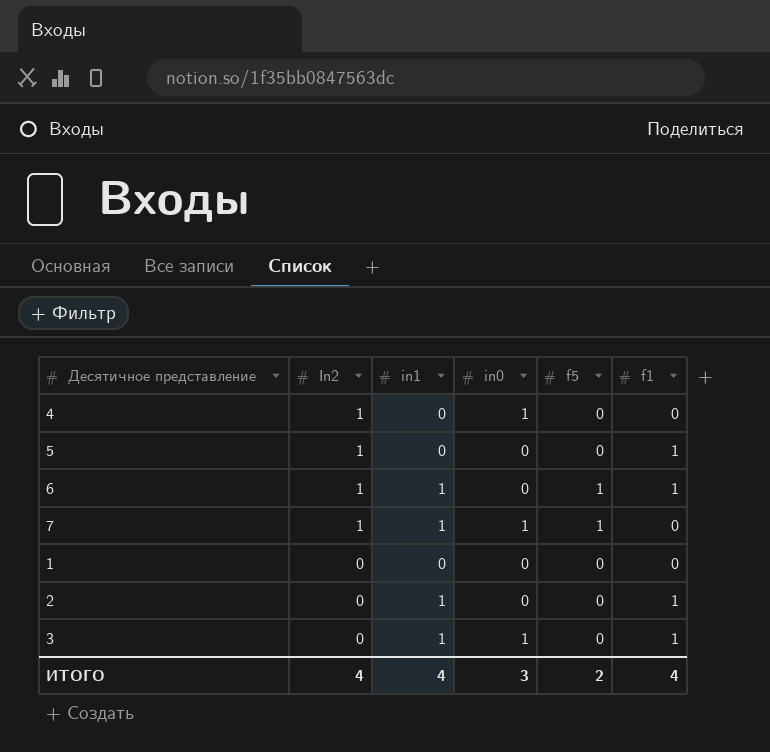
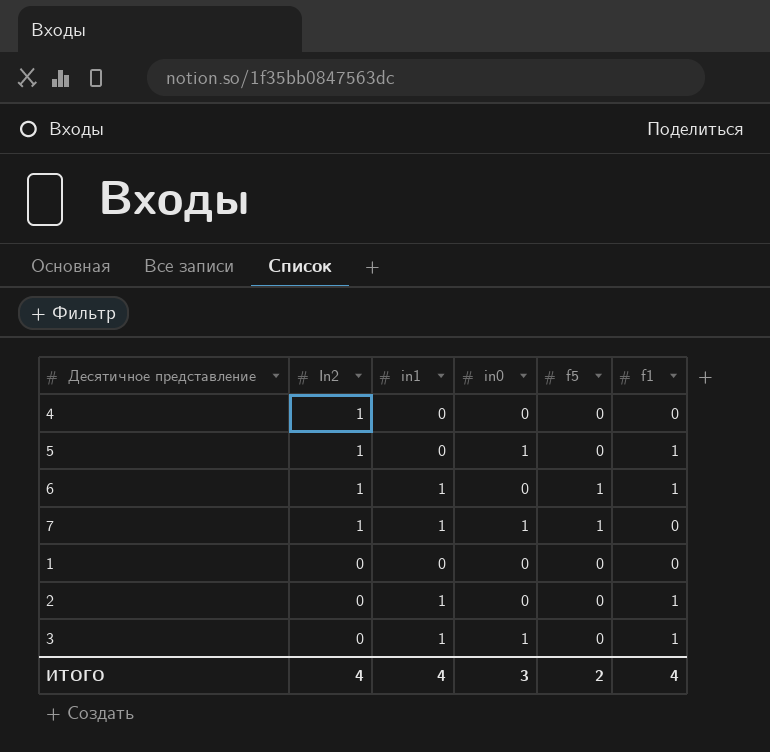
4 | in0: 1 -> 0
5 | in0: 0 -> 1

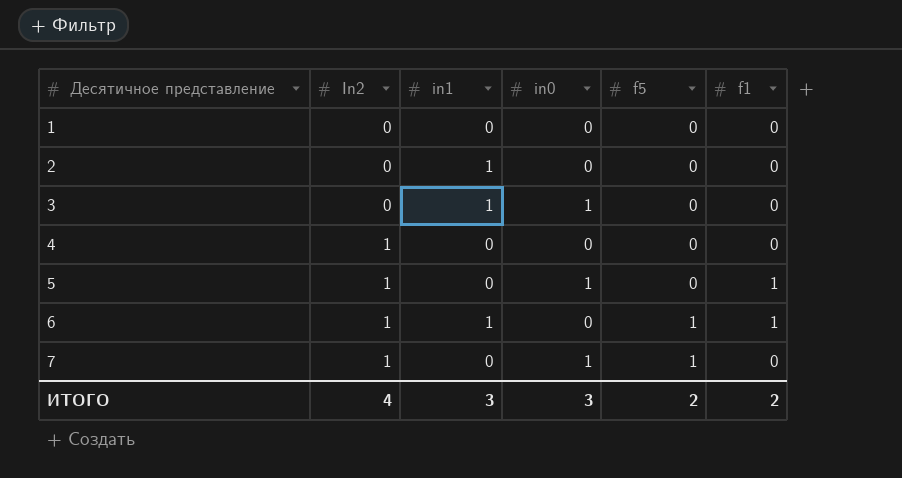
row order: In2 descending -> Десятичное представление ascending
2 | f1: 1 -> 0
3 | f1: 1 -> 0
7 | in1: 1 -> 0
ИТОГО | in1: 4 -> 3
ИТОГО | f1: 4 -> 2

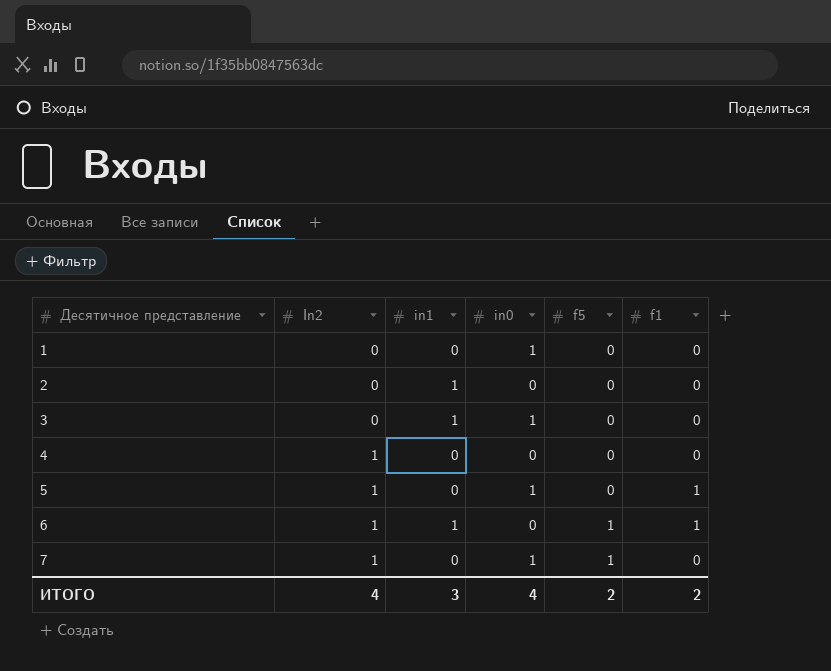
1 | in0: 0 -> 1
ИТОГО | in0: 3 -> 4

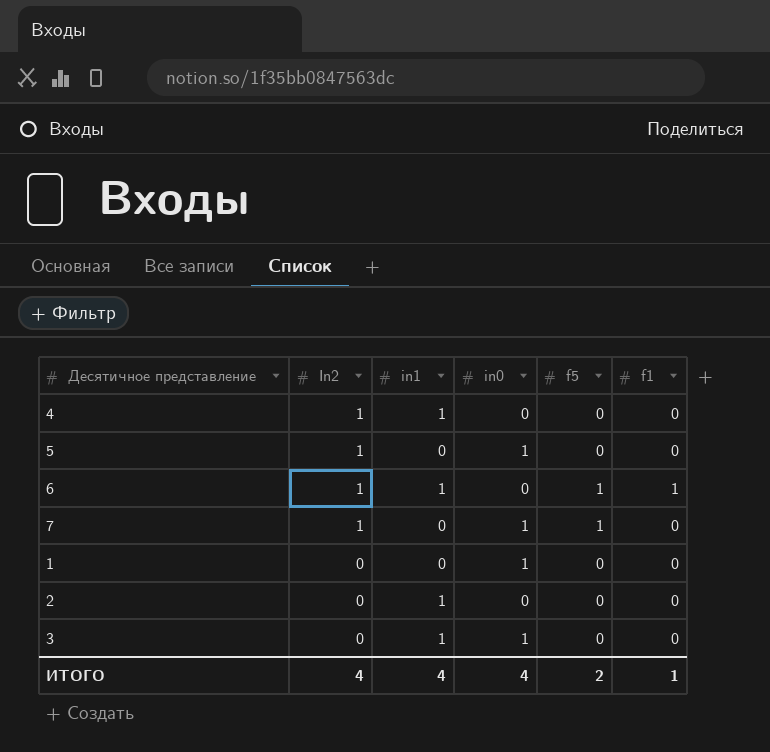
row order: Десятичное представление ascending -> In2 descending
4 | in1: 0 -> 1
5 | f1: 1 -> 0
ИТОГО | in1: 3 -> 4
ИТОГО | f1: 2 -> 1

